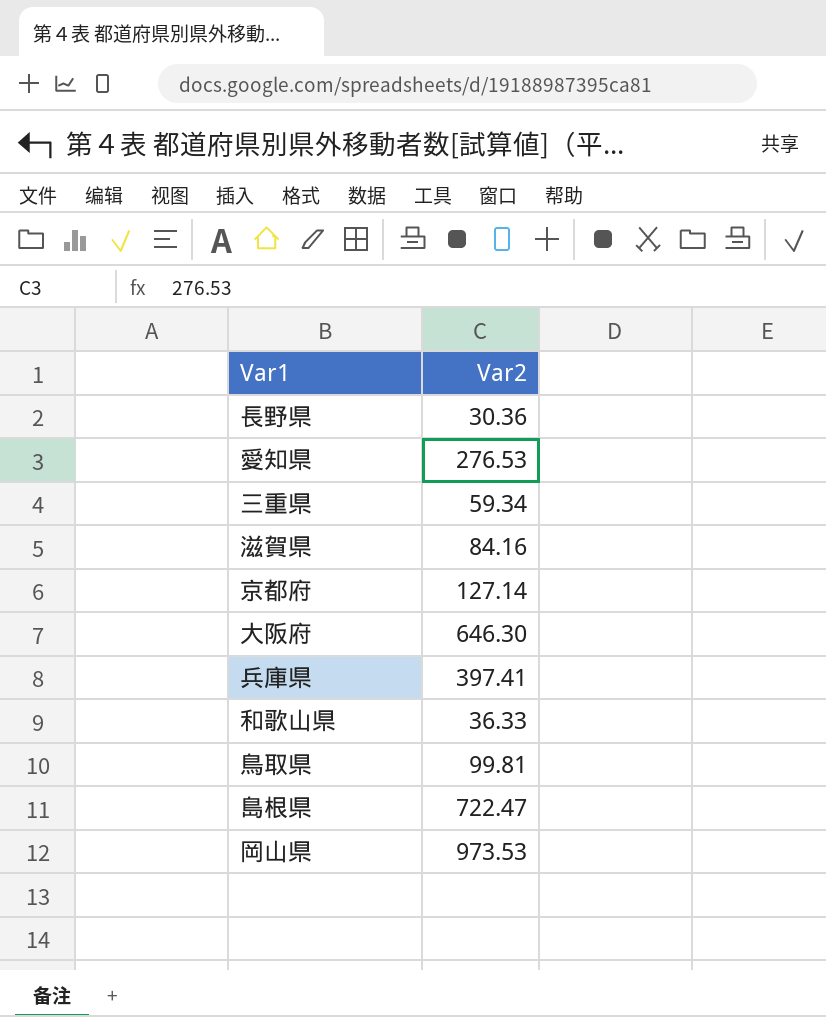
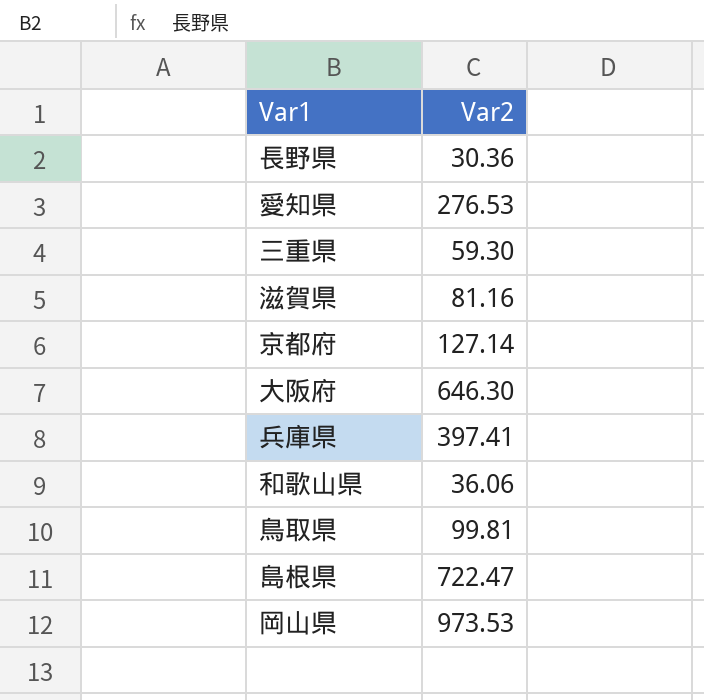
三重県 | Var2: 59.34 -> 59.30
滋賀県 | Var2: 84.16 -> 81.16
和歌山県 | Var2: 36.33 -> 36.06

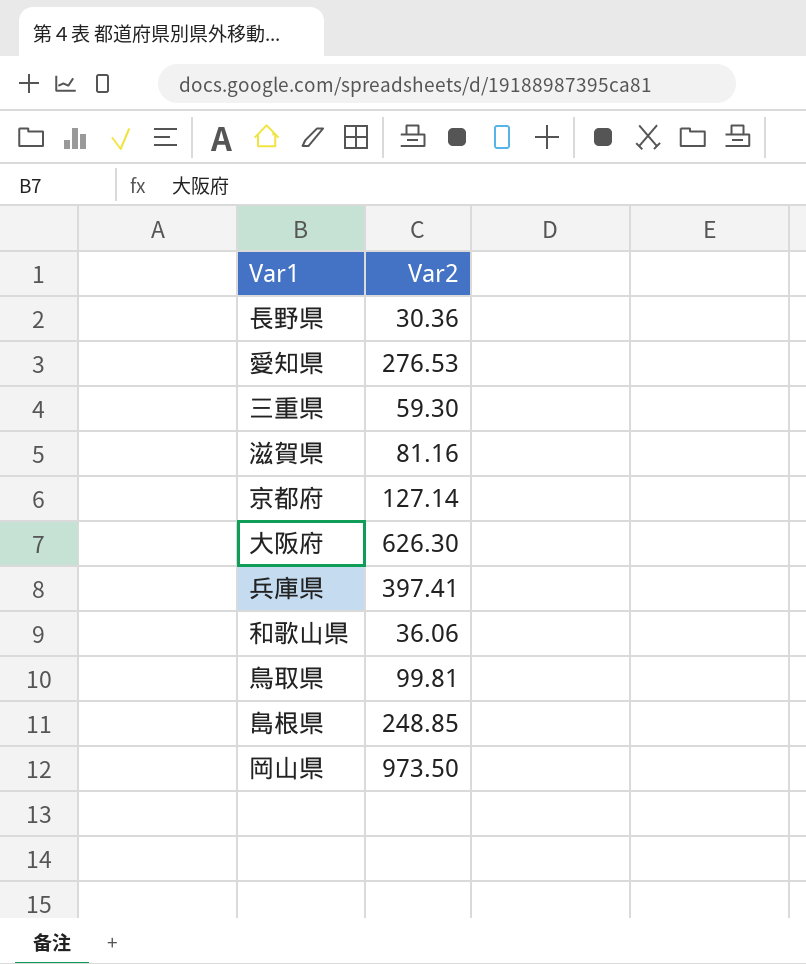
大阪府 | Var2: 646.30 -> 626.30
島根県 | Var2: 722.47 -> 248.85
岡山県 | Var2: 973.53 -> 973.50

